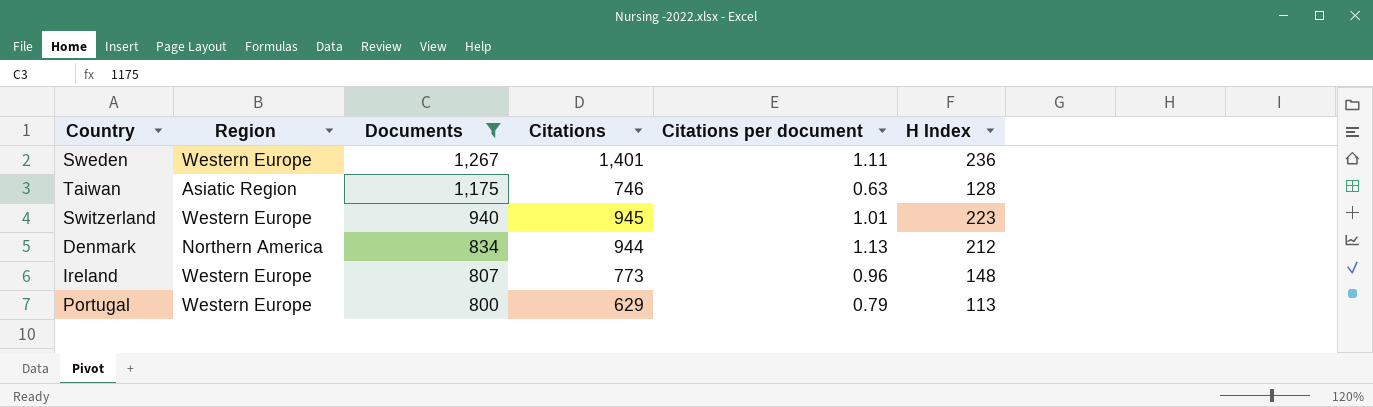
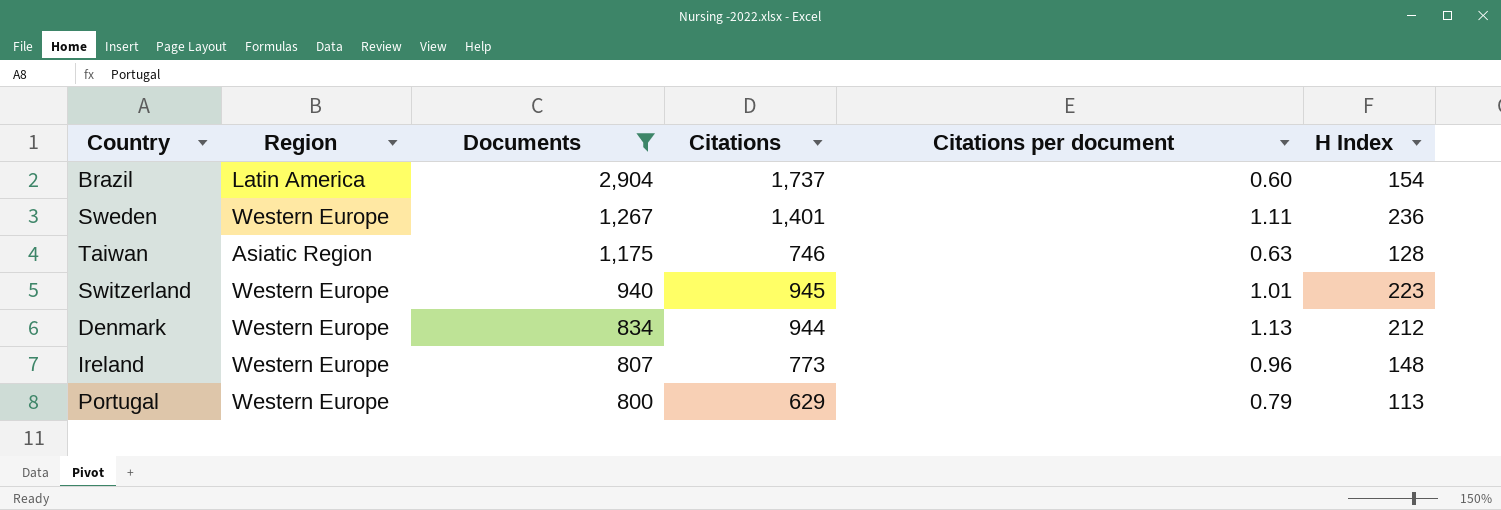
row Brazil: none -> Latin America | 2,904 | 1,737 | 0.60 | 154
Denmark | Region: Northern America -> Western Europe

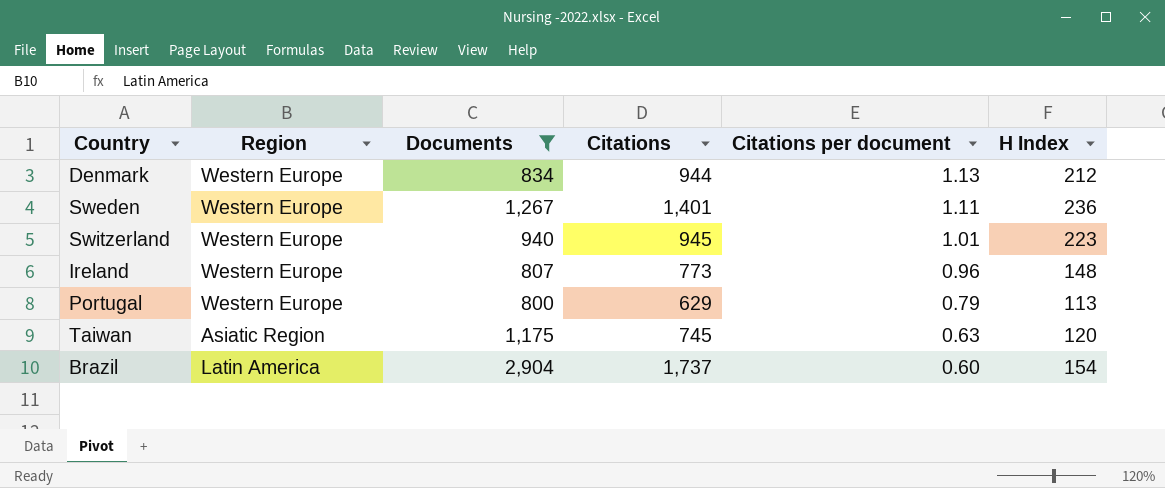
row order: Documents descending -> Citations per document descending
Taiwan | Citations: 746 -> 745
Taiwan | H Index: 128 -> 120

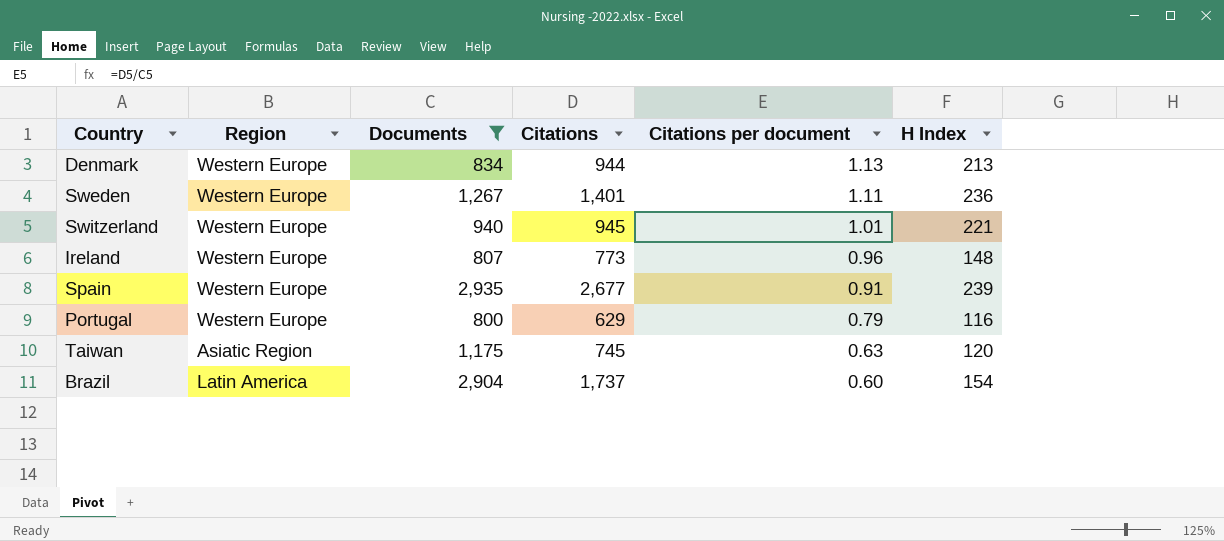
Denmark | H Index: 212 -> 213
Switzerland | H Index: 223 -> 221
row Spain: none -> Western Europe | 2,935 | 2,677 | 0.91 | 239
Portugal | H Index: 113 -> 116

